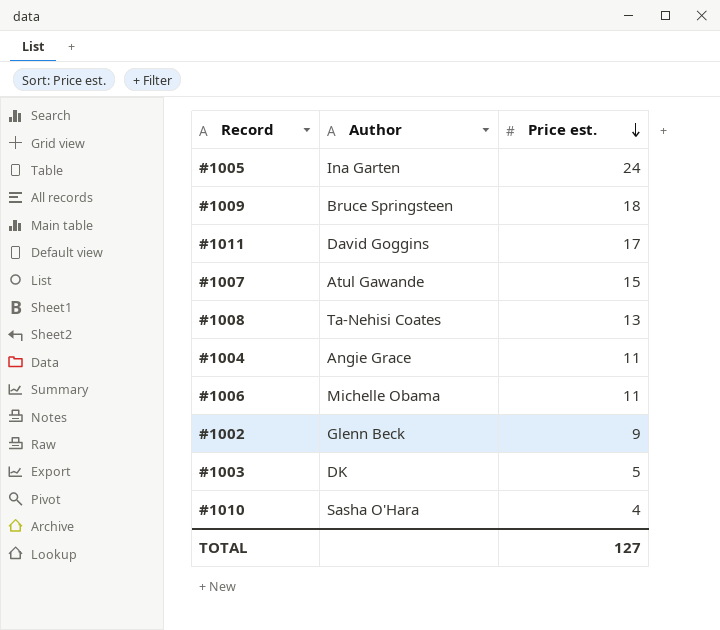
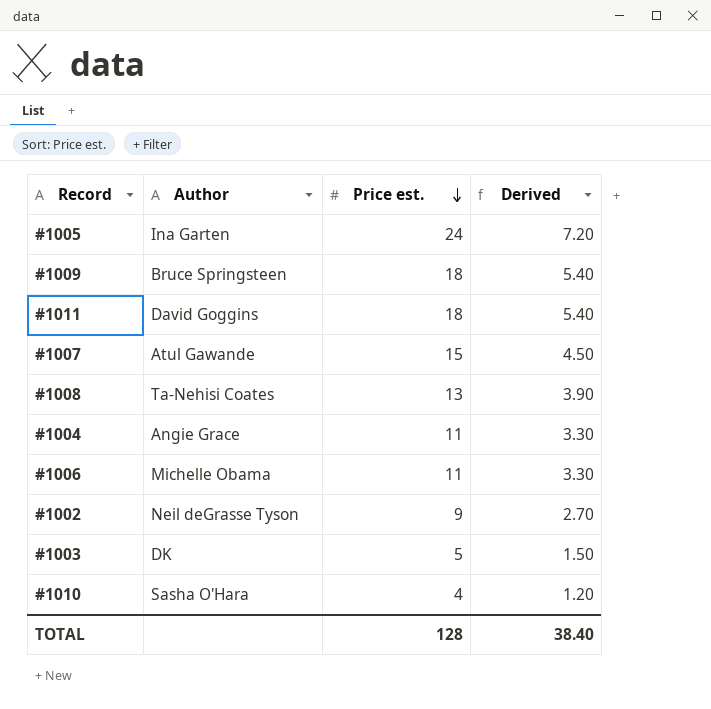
column Derived | formula: none -> [Price est.] * 0.3
#1011 | Price est.: 17 -> 18
#1002 | Author: Glenn Beck -> Neil deGrasse Tyson
TOTAL | Price est.: 127 -> 128

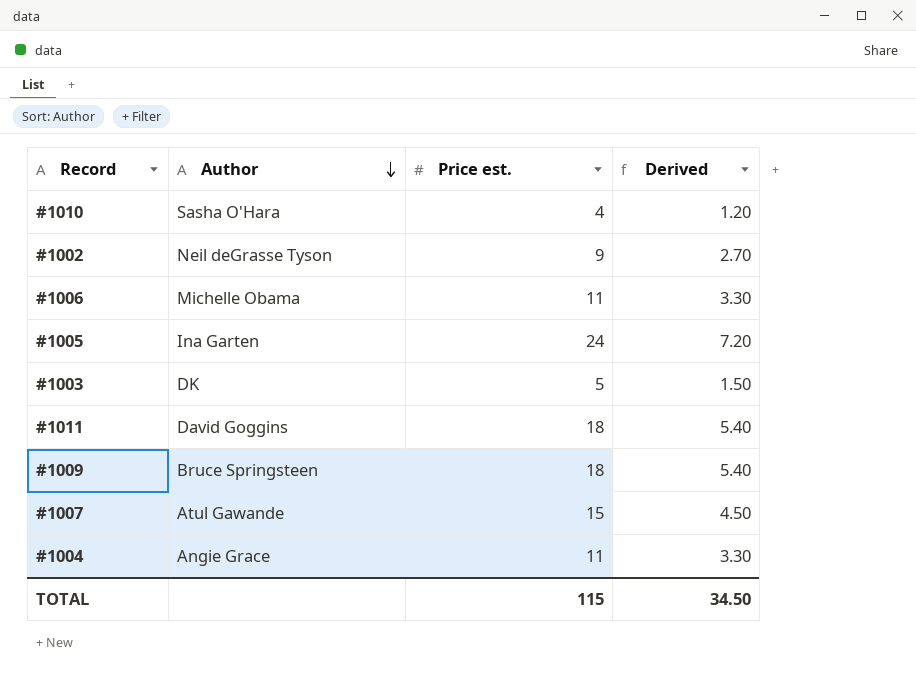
row order: Price est. descending -> Author descending
row #1008: Ta-Nehisi Coates | 13 | 3.90 -> none
TOTAL | Price est.: 128 -> 115
TOTAL | Derived: 38.40 -> 34.50

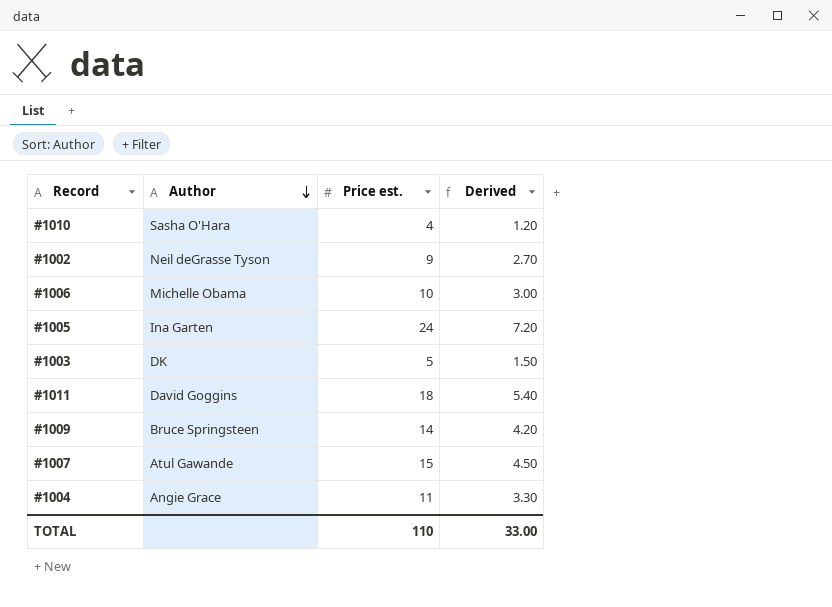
#1006 | Price est.: 11 -> 10
#1006 | Derived: 3.30 -> 3.00
#1009 | Price est.: 18 -> 14
#1009 | Derived: 5.40 -> 4.20
TOTAL | Price est.: 115 -> 110
TOTAL | Derived: 34.50 -> 33.00

